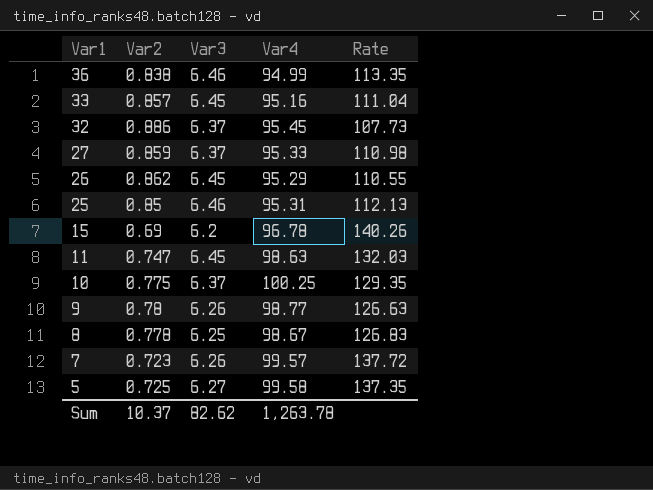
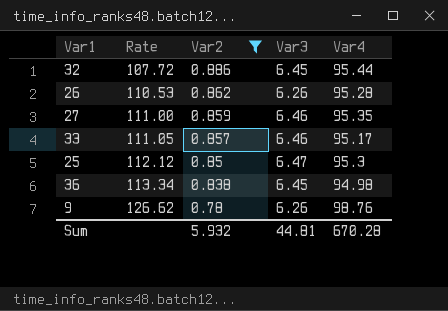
filter: none -> Var2 >= 0.78
row order: Var1 descending -> Rate ascending
column Rate | position: 5 -> 2
32 | Rate: 107.73 -> 107.72
32 | Var3: 6.37 -> 6.45
32 | Var4: 95.45 -> 95.44
26 | Rate: 110.55 -> 110.53
26 | Var3: 6.45 -> 6.26
26 | Var4: 95.29 -> 95.28
27 | Rate: 110.98 -> 111.00
27 | Var3: 6.37 -> 6.46
27 | Var4: 95.33 -> 95.35
33 | Rate: 111.04 -> 111.05
33 | Var3: 6.45 -> 6.46
33 | Var4: 95.16 -> 95.17
25 | Rate: 112.13 -> 112.12
25 | Var3: 6.46 -> 6.47
25 | Var4: 95.31 -> 95.3
36 | Rate: 113.35 -> 113.34
36 | Var3: 6.46 -> 6.45
36 | Var4: 94.99 -> 94.98
9 | Rate: 126.63 -> 126.62
9 | Var4: 98.77 -> 98.76
Sum | Var2: 10.37 -> 5.932
Sum | Var3: 82.62 -> 44.81
Sum | Var4: 1,263.78 -> 670.28

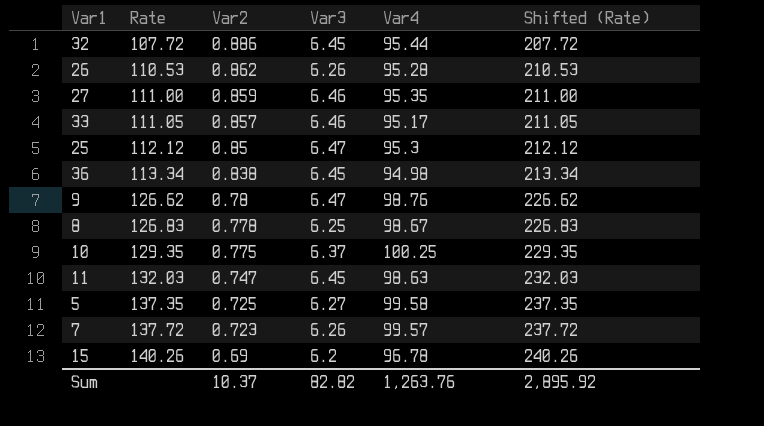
filter: Var2 >= 0.78 -> none
column Shifted (Rate) | formula: none -> [Rate] + 100
9 | Var3: 6.26 -> 6.47
Sum | Var2: 5.932 -> 10.37
Sum | Var3: 44.81 -> 82.82
Sum | Var4: 670.28 -> 1,263.76

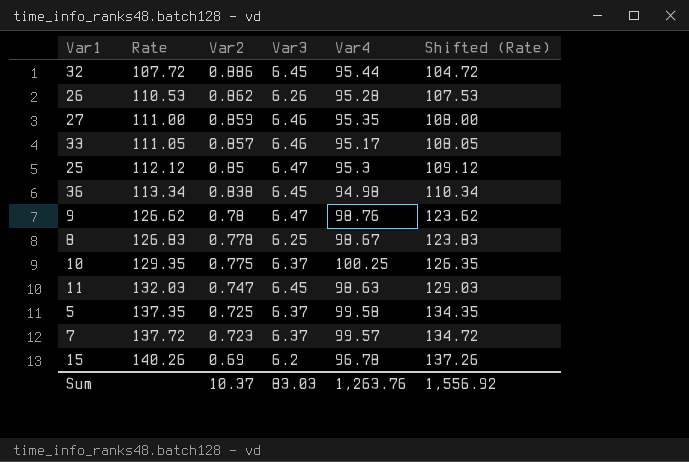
column Shifted (Rate) | formula: [Rate] + 100 -> [Rate] - 3
5 | Var3: 6.27 -> 6.37
7 | Var3: 6.26 -> 6.37
Sum | Var3: 82.82 -> 83.03
Sum | Shifted (Rate): 2,895.92 -> 1,556.92

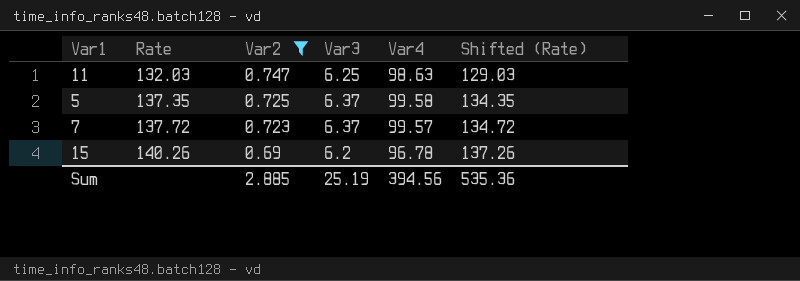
filter: none -> Var2 <= 0.747
11 | Var3: 6.45 -> 6.25
Sum | Var2: 10.37 -> 2.885
Sum | Var3: 83.03 -> 25.19
Sum | Var4: 1,263.76 -> 394.56
Sum | Shifted (Rate): 1,556.92 -> 535.36

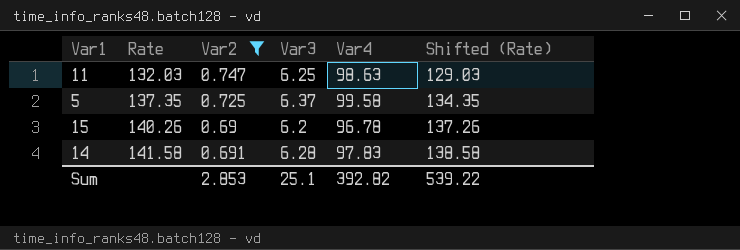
row 7: 137.72 | 0.723 | 6.37 | 99.57 | 134.72 -> none
row 14: none -> 141.58 | 0.691 | 6.28 | 97.83 | 138.58
Sum | Var2: 2.885 -> 2.853
Sum | Var3: 25.19 -> 25.1
Sum | Var4: 394.56 -> 392.82
Sum | Shifted (Rate): 535.36 -> 539.22

